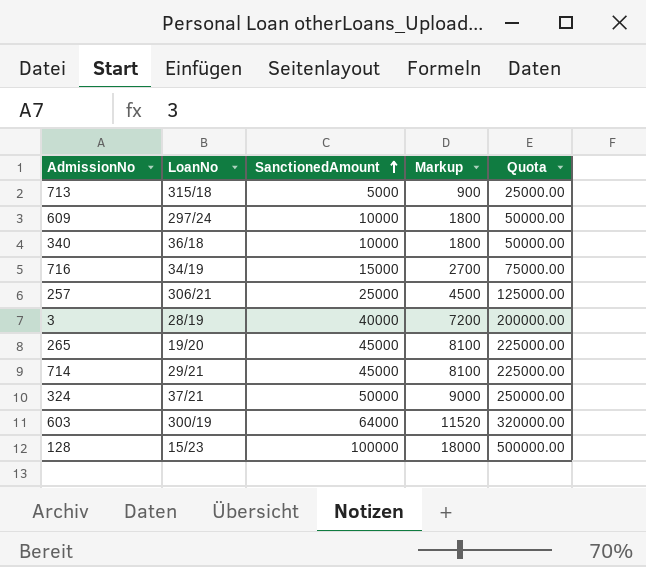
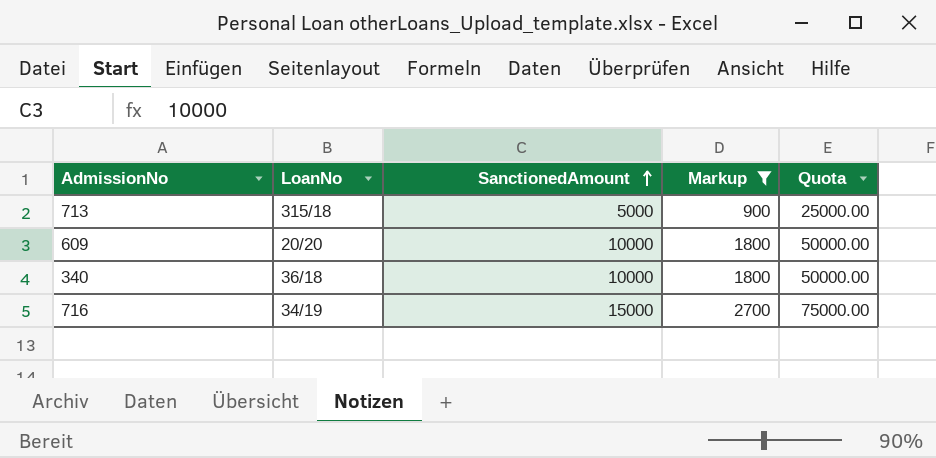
filter: none -> Markup <= 2700
609 | LoanNo: 297/24 -> 20/20

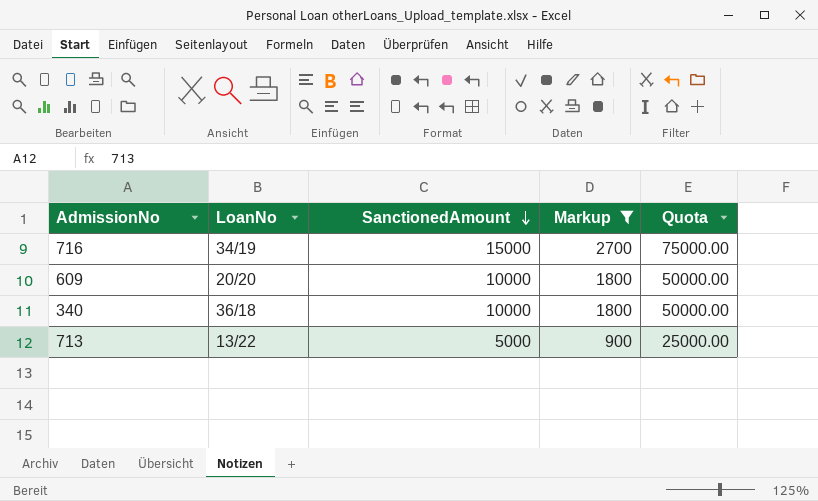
row order: SanctionedAmount ascending -> SanctionedAmount descending
713 | LoanNo: 315/18 -> 13/22

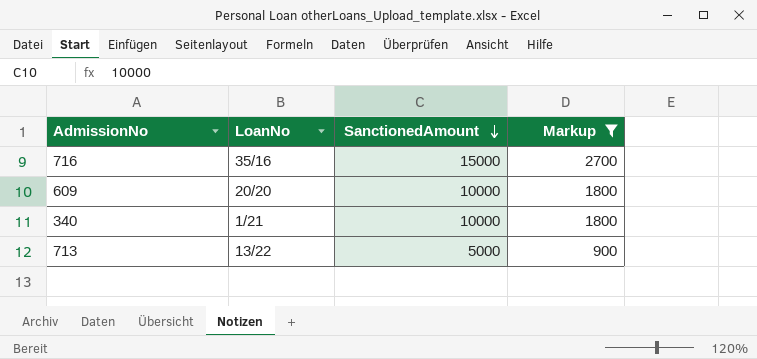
column Quota | formula: [SanctionedAmount] * 5 -> none
716 | LoanNo: 34/19 -> 35/16
340 | LoanNo: 36/18 -> 1/21

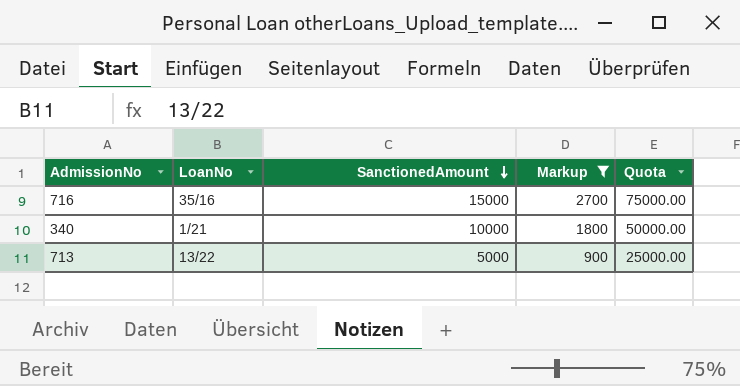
column Quota | formula: none -> [SanctionedAmount] * 5
row 609: 20/20 | 10000 | 1800 -> none

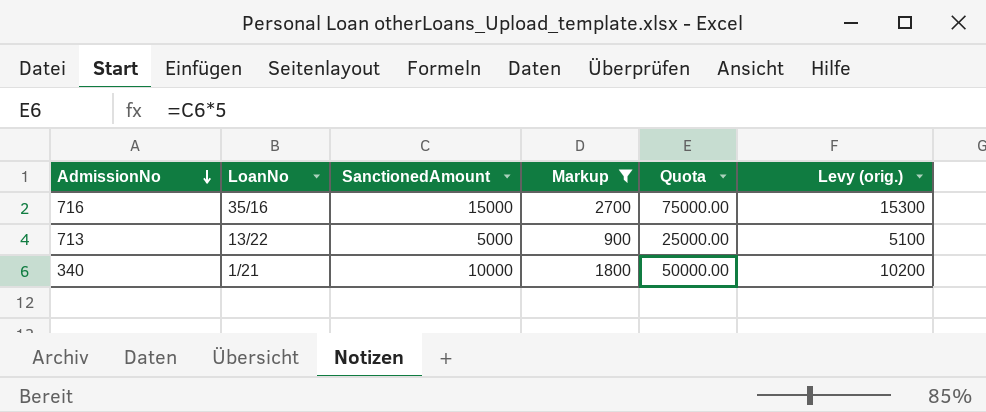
row order: SanctionedAmount descending -> AdmissionNo descending
column Levy (orig.) | formula: none -> [SanctionedAmount] * 1.02

